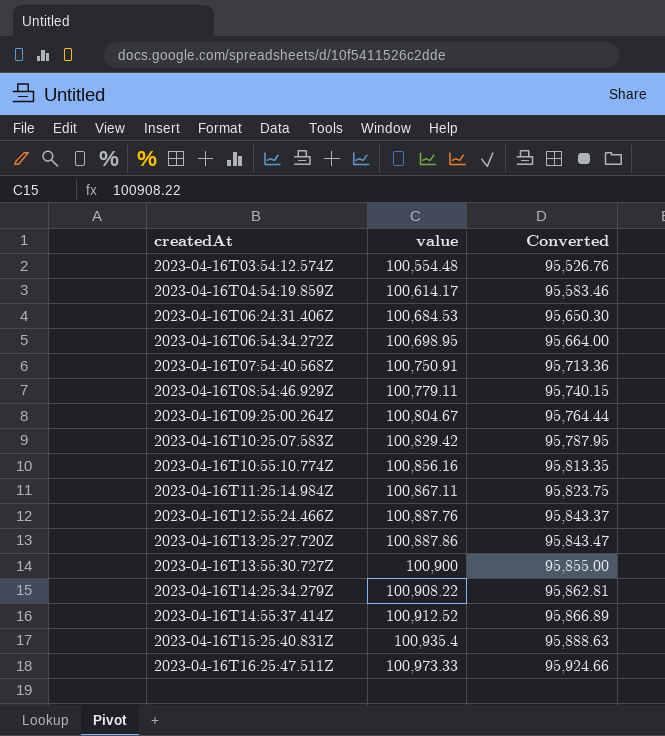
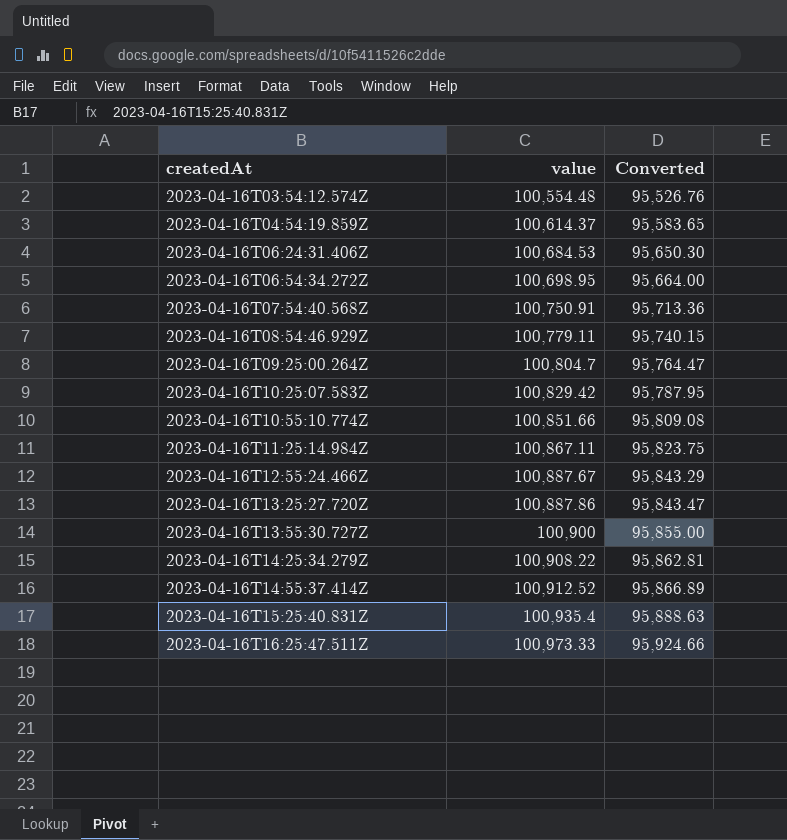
2023-04-16T04:54:19.859Z | value: 100,614.17 -> 100,614.37
2023-04-16T04:54:19.859Z | Converted: 95,583.46 -> 95,583.65
2023-04-16T09:25:00.264Z | value: 100,804.67 -> 100,804.7
2023-04-16T09:25:00.264Z | Converted: 95,764.44 -> 95,764.47
2023-04-16T10:55:10.774Z | value: 100,856.16 -> 100,851.66
2023-04-16T10:55:10.774Z | Converted: 95,813.35 -> 95,809.08
2023-04-16T12:55:24.466Z | value: 100,887.76 -> 100,887.67
2023-04-16T12:55:24.466Z | Converted: 95,843.37 -> 95,843.29

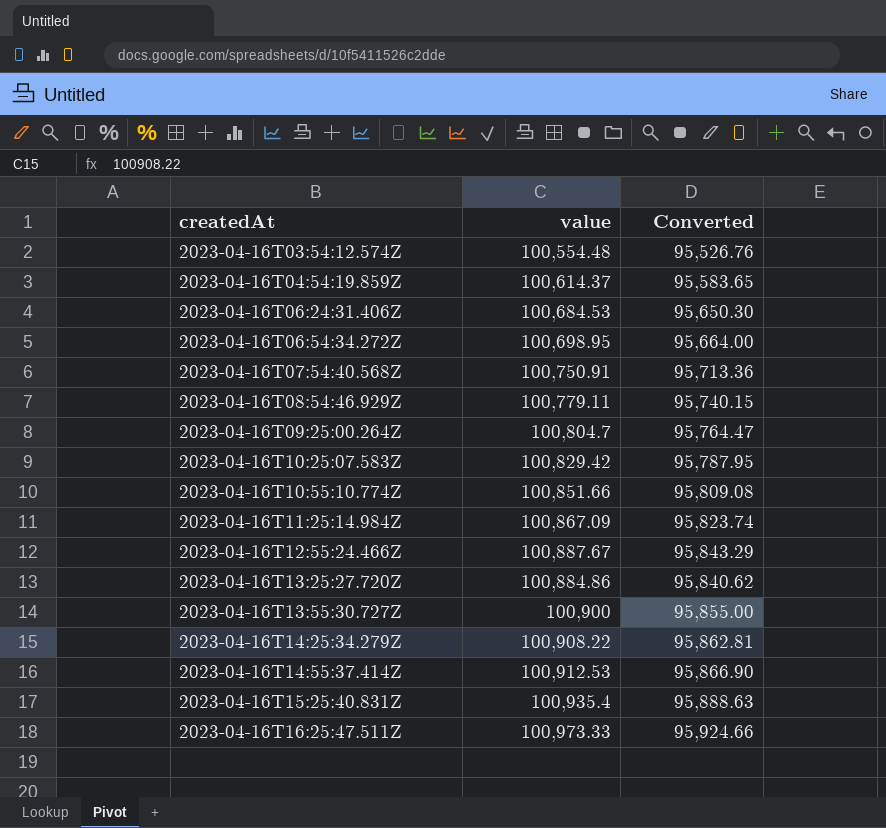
2023-04-16T11:25:14.984Z | value: 100,867.11 -> 100,867.09
2023-04-16T11:25:14.984Z | Converted: 95,823.75 -> 95,823.74
2023-04-16T13:25:27.720Z | value: 100,887.86 -> 100,884.86
2023-04-16T13:25:27.720Z | Converted: 95,843.47 -> 95,840.62
2023-04-16T14:55:37.414Z | value: 100,912.52 -> 100,912.53
2023-04-16T14:55:37.414Z | Converted: 95,866.89 -> 95,866.90

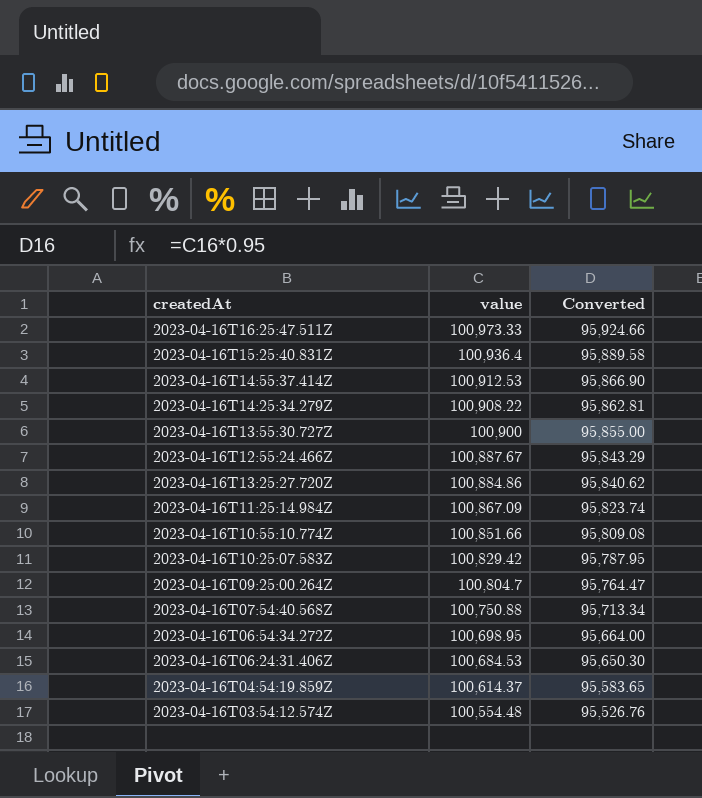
row order: createdAt ascending -> value descending
row 2023-04-16T08:54:46.929Z: 100,779.11 | 95,740.15 -> none
2023-04-16T15:25:40.831Z | value: 100,935.4 -> 100,936.4
2023-04-16T15:25:40.831Z | Converted: 95,888.63 -> 95,889.58
2023-04-16T07:54:40.568Z | value: 100,750.91 -> 100,750.88
2023-04-16T07:54:40.568Z | Converted: 95,713.36 -> 95,713.34

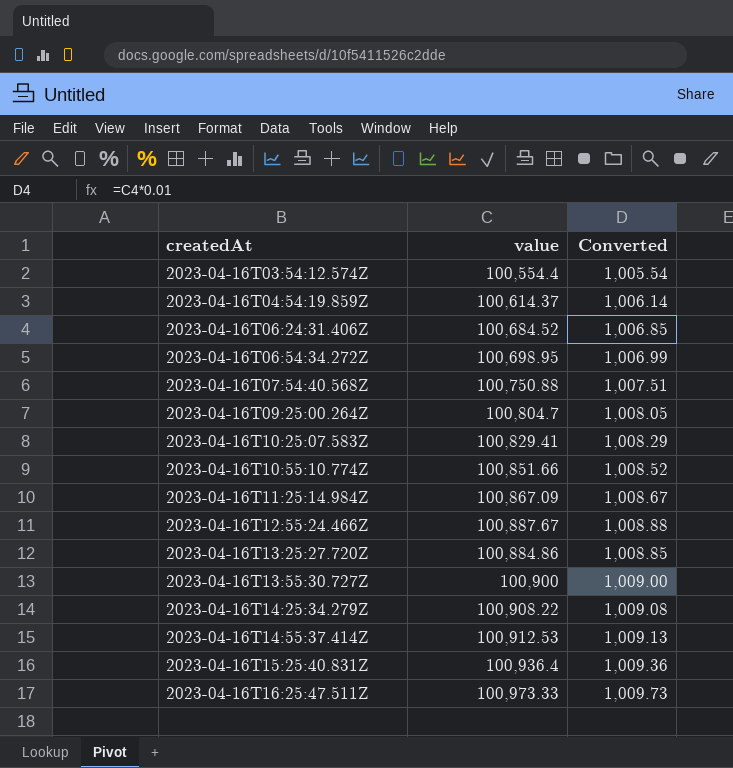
row order: value descending -> createdAt ascending
column Converted | formula: [value] * 0.95 -> [value] * 0.01
2023-04-16T03:54:12.574Z | value: 100,554.48 -> 100,554.4
2023-04-16T06:24:31.406Z | value: 100,684.53 -> 100,684.52
2023-04-16T10:25:07.583Z | value: 100,829.42 -> 100,829.41

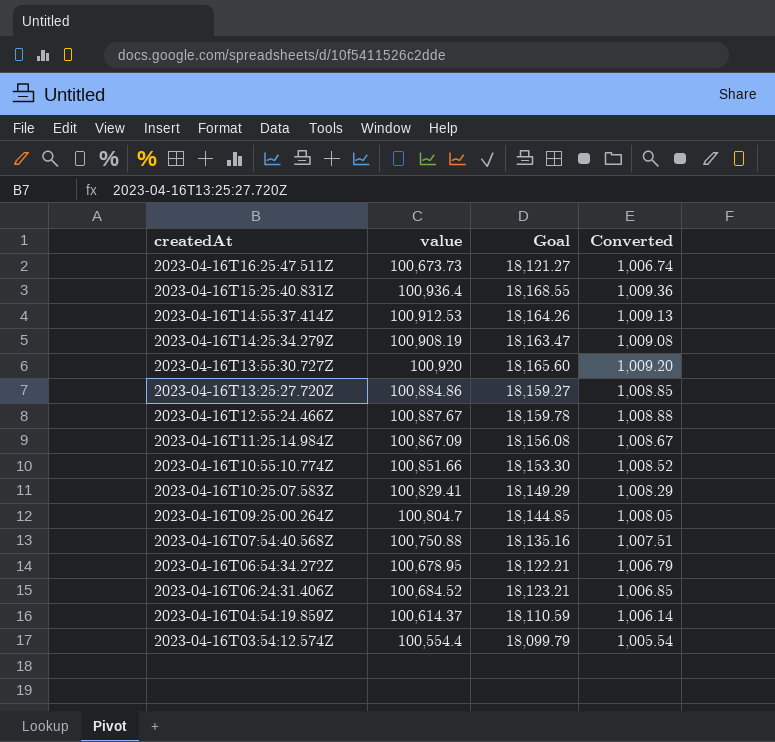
row order: createdAt ascending -> createdAt descending
column Goal | formula: none -> [value] * 0.18
2023-04-16T16:25:47.511Z | value: 100,973.33 -> 100,673.73
2023-04-16T16:25:47.511Z | Converted: 1,009.73 -> 1,006.74
2023-04-16T14:25:34.279Z | value: 100,908.22 -> 100,908.19
2023-04-16T13:55:30.727Z | value: 100,900 -> 100,920
2023-04-16T13:55:30.727Z | Converted: 1,009.00 -> 1,009.20
2023-04-16T06:54:34.272Z | value: 100,698.95 -> 100,678.95
2023-04-16T06:54:34.272Z | Converted: 1,006.99 -> 1,006.79

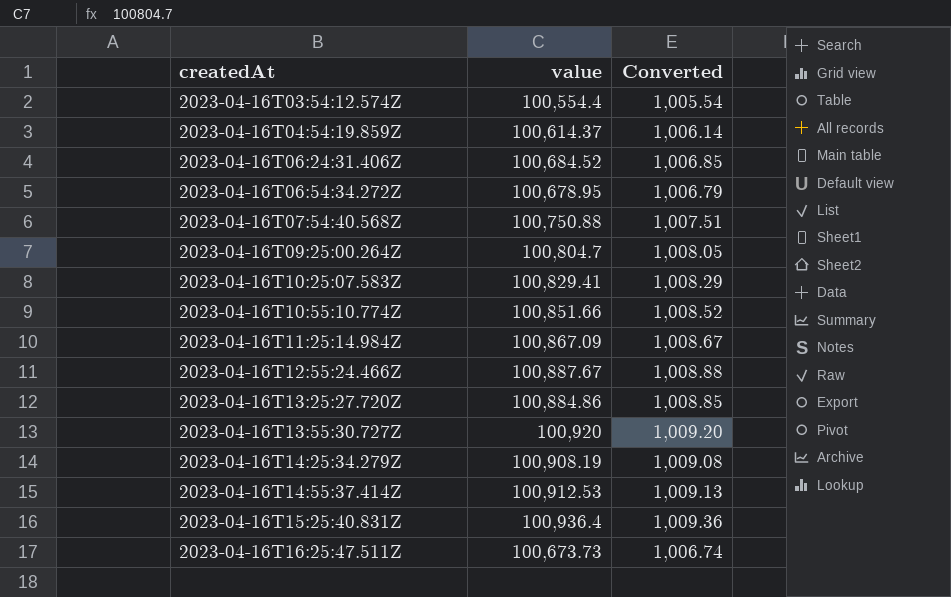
row order: createdAt descending -> createdAt ascending
column Goal | formula: [value] * 0.18 -> none

